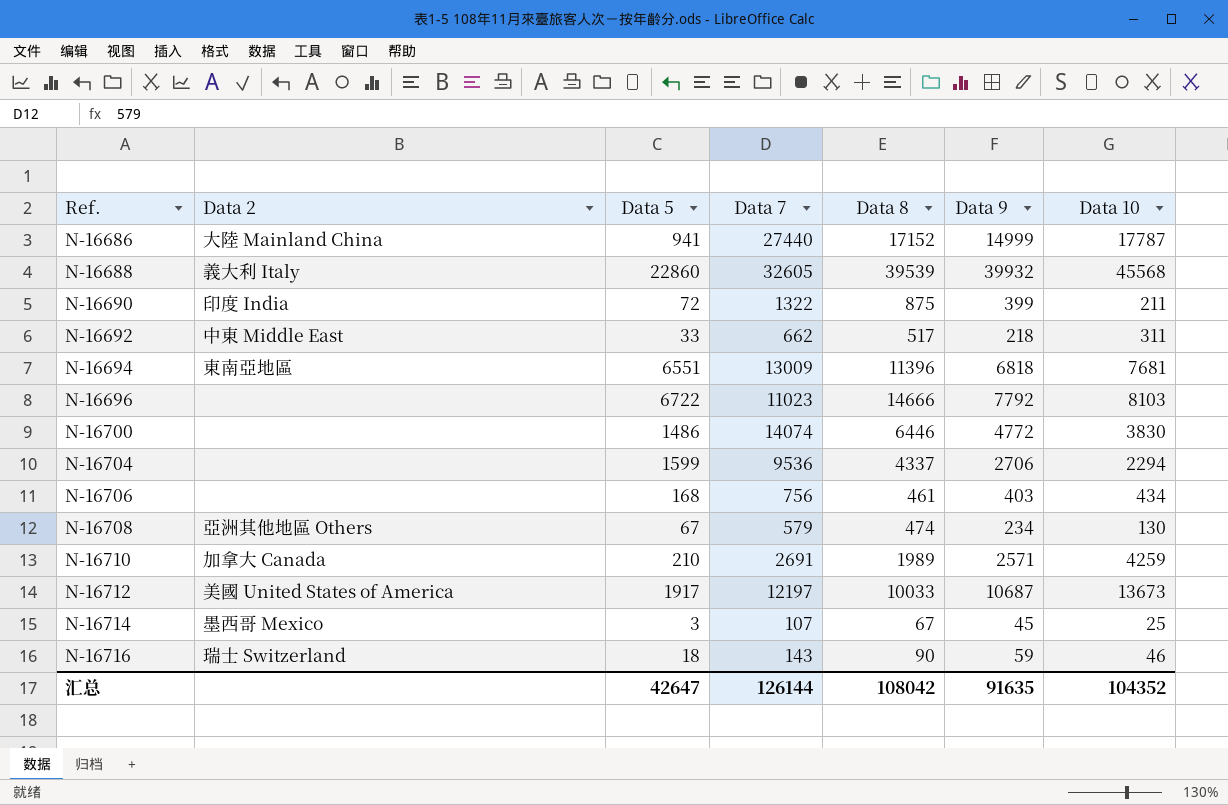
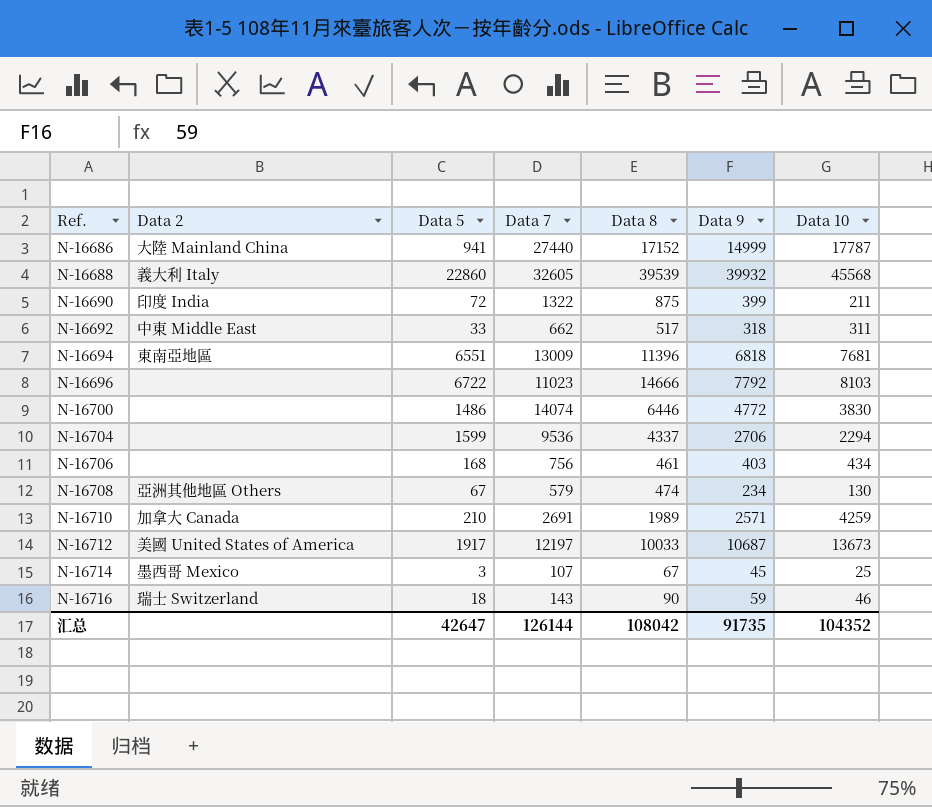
N-16692 | Data 9: 218 -> 318
汇总 | Data 9: 91635 -> 91735

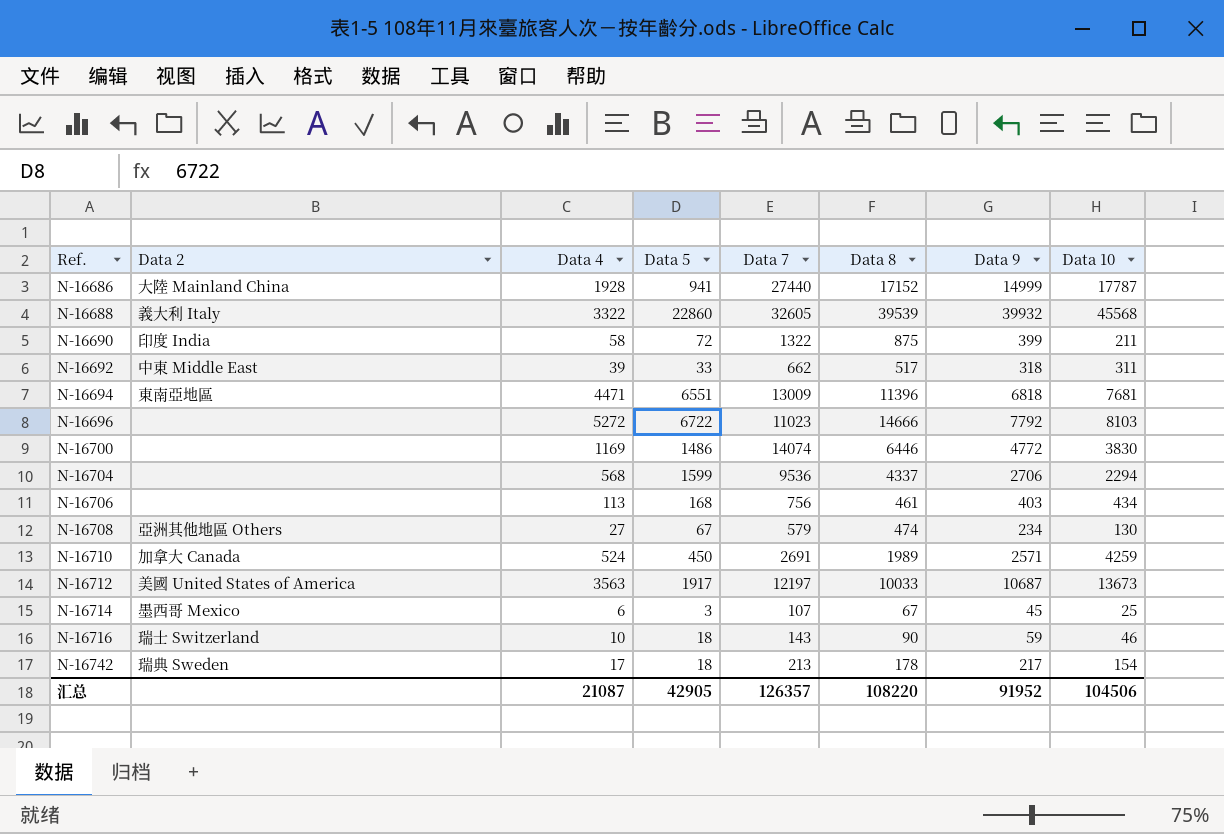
column Data 4 | position: none -> 3
N-16710 | Data 5: 210 -> 450
row N-16742: none -> 瑞典 Sweden | 17 | 18 | 213 | 178 | 217 | 154
汇总 | Data 5: 42647 -> 42905
汇总 | Data 7: 126144 -> 126357
汇总 | Data 8: 108042 -> 108220
汇总 | Data 9: 91735 -> 91952
汇总 | Data 10: 104352 -> 104506

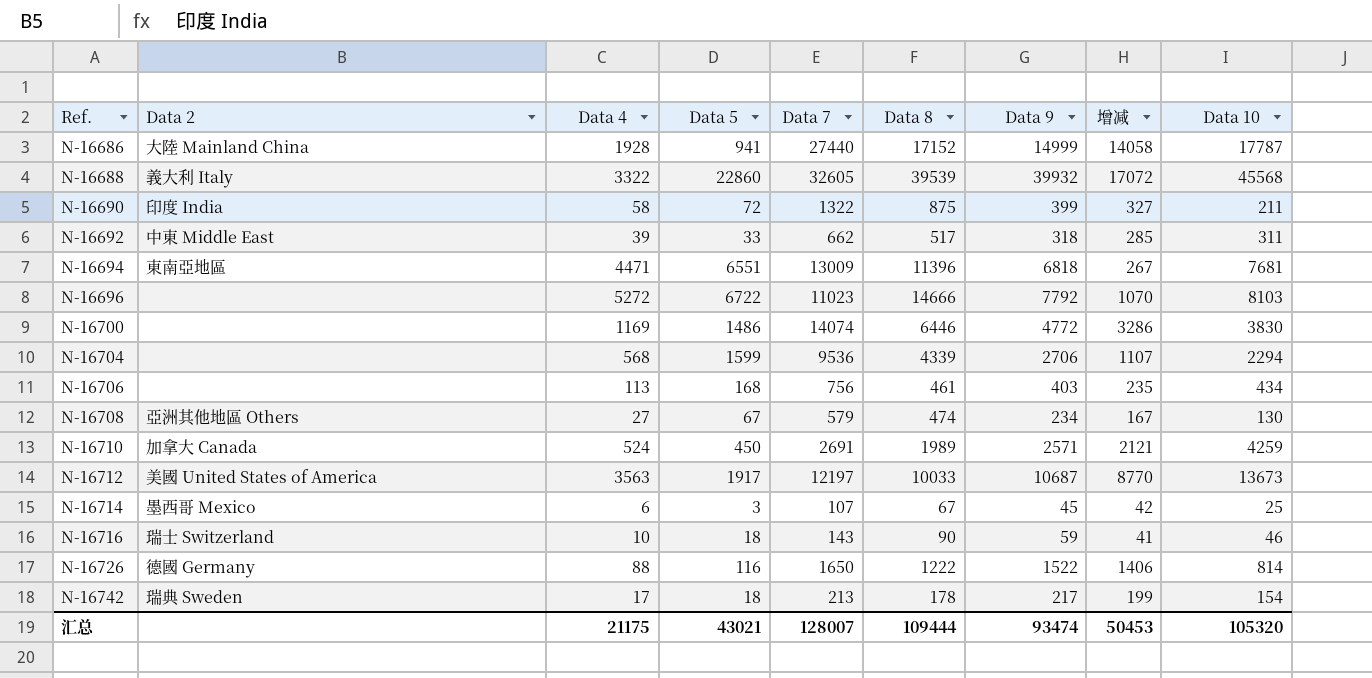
column 增减 | formula: none -> [Data 9] - [Data 5]
N-16704 | Data 8: 4337 -> 4339
row N-16726: none -> 德國 Germany | 88 | 116 | 1650 | 1222 | 1522 | 1406 | 814
汇总 | Data 4: 21087 -> 21175
汇总 | Data 5: 42905 -> 43021
汇总 | Data 7: 126357 -> 128007
汇总 | Data 8: 108220 -> 109444
汇总 | Data 9: 91952 -> 93474
汇总 | Data 10: 104506 -> 105320

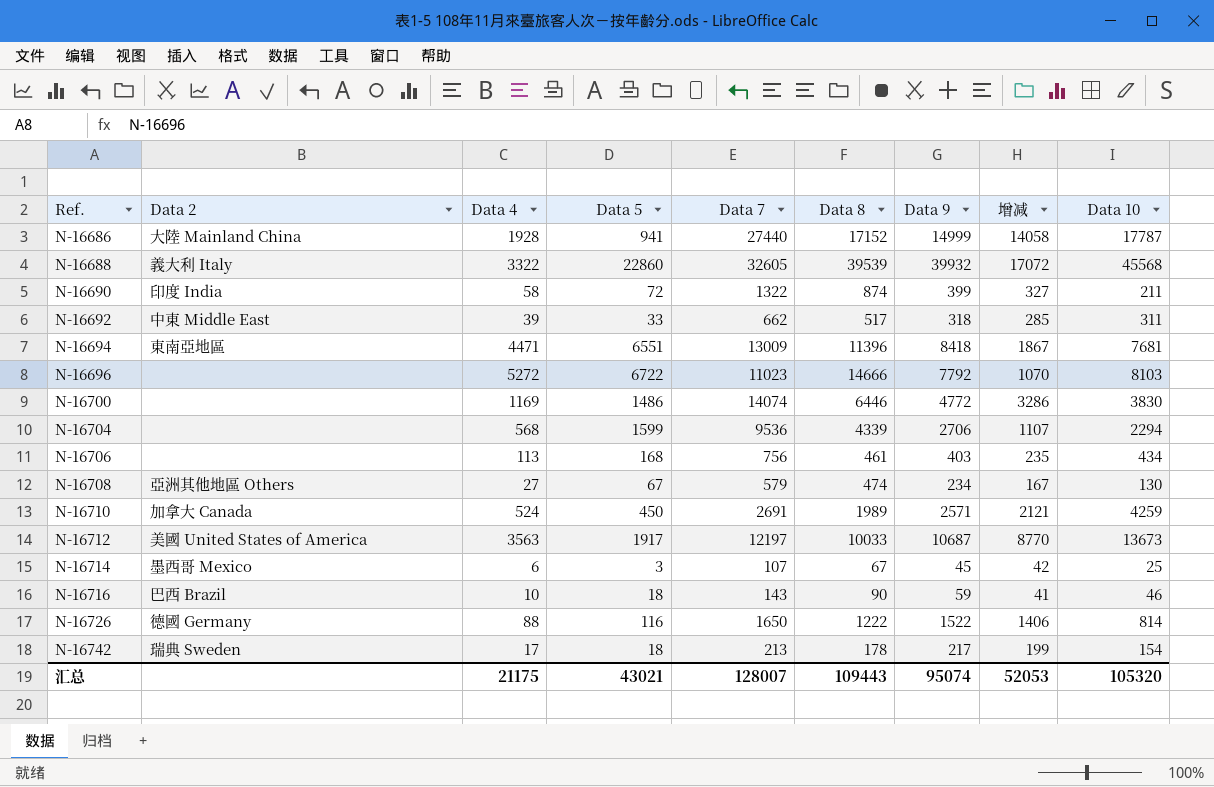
N-16690 | Data 8: 875 -> 874
N-16694 | Data 9: 6818 -> 8418
N-16694 | 增减: 267 -> 1867
N-16716 | Data 2: 瑞士 Switzerland -> 巴西 Brazil
汇总 | Data 8: 109444 -> 109443
汇总 | Data 9: 93474 -> 95074
汇总 | 增减: 50453 -> 52053

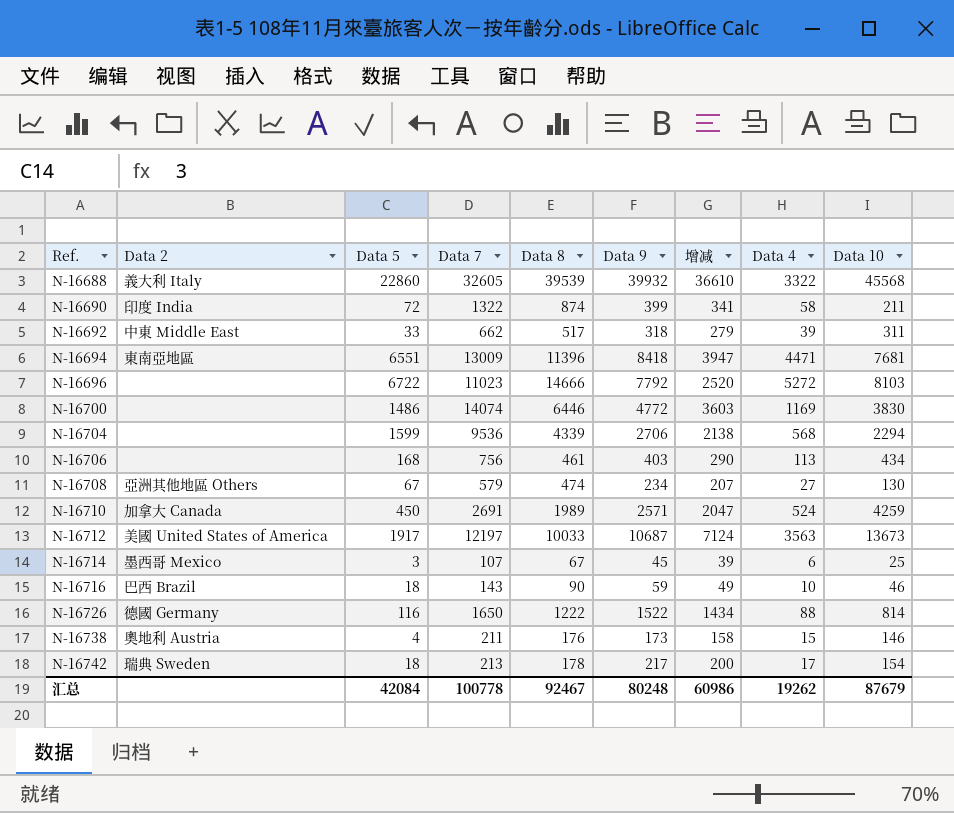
column 增减 | formula: [Data 9] - [Data 5] -> [Data 9] - [Data 4]
column Data 4 | position: 3 -> 8
row N-16686: 大陸 Mainland China | 1928 | 941 | 27440 | 17152 | 14999 | 14058 | 17787 -> none
row N-16738: none -> 奧地利 Austria | 4 | 211 | 176 | 173 | 158 | 15 | 146
汇总 | Data 5: 43021 -> 42084
汇总 | Data 7: 128007 -> 100778
汇总 | Data 8: 109443 -> 92467
汇总 | Data 9: 95074 -> 80248
汇总 | 增减: 52053 -> 60986
汇总 | Data 4: 21175 -> 19262
汇总 | Data 10: 105320 -> 87679

